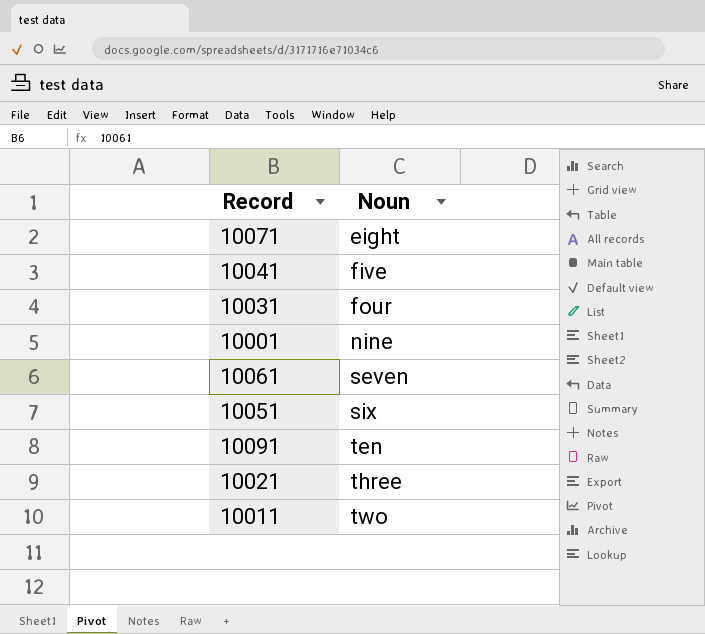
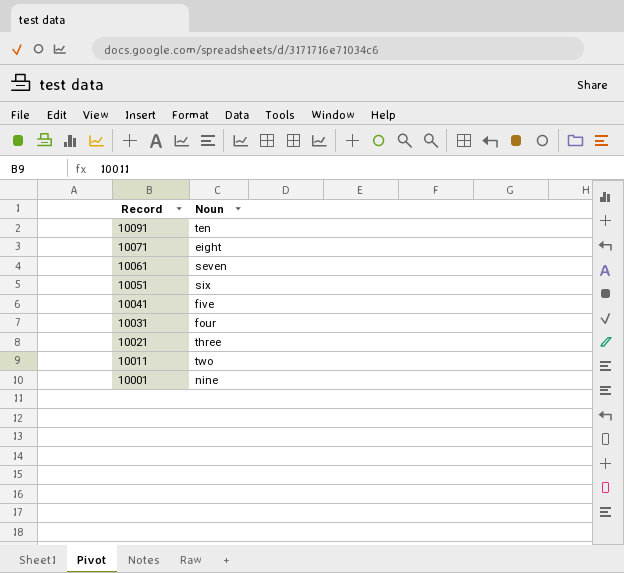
row order: Noun ascending -> Record descending

